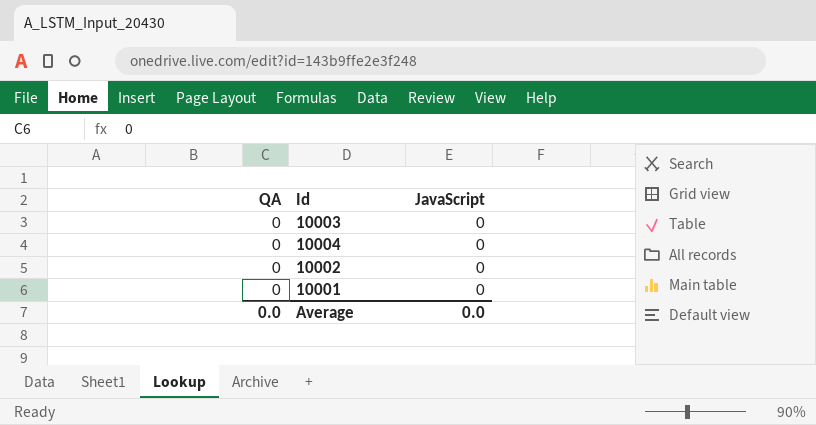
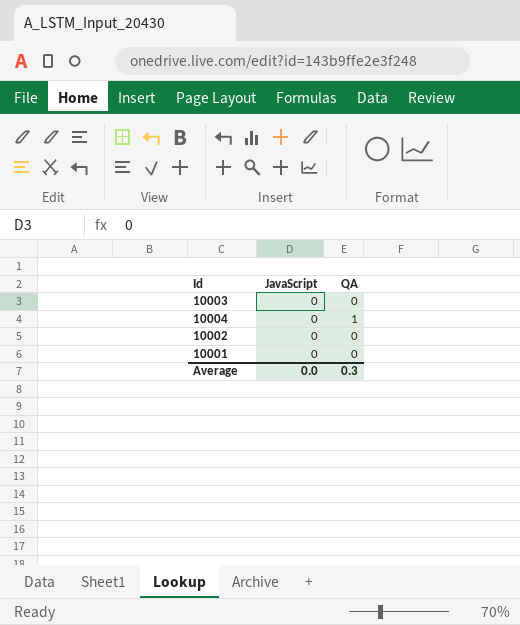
column QA | position: 1 -> 3
10004 | QA: 0 -> 1
Average | QA: 0.0 -> 0.3

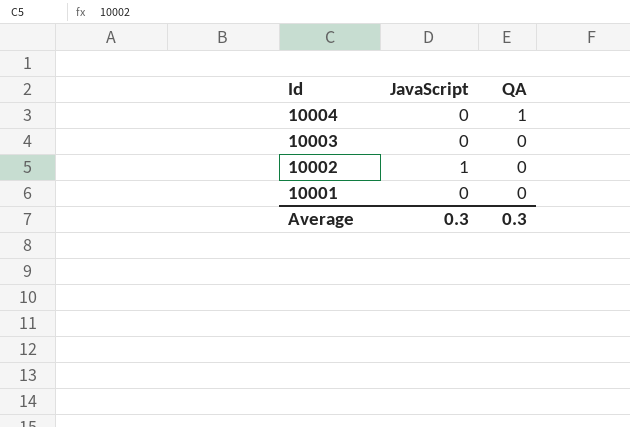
row order: none -> Id descending
10002 | JavaScript: 0 -> 1
Average | JavaScript: 0.0 -> 0.3

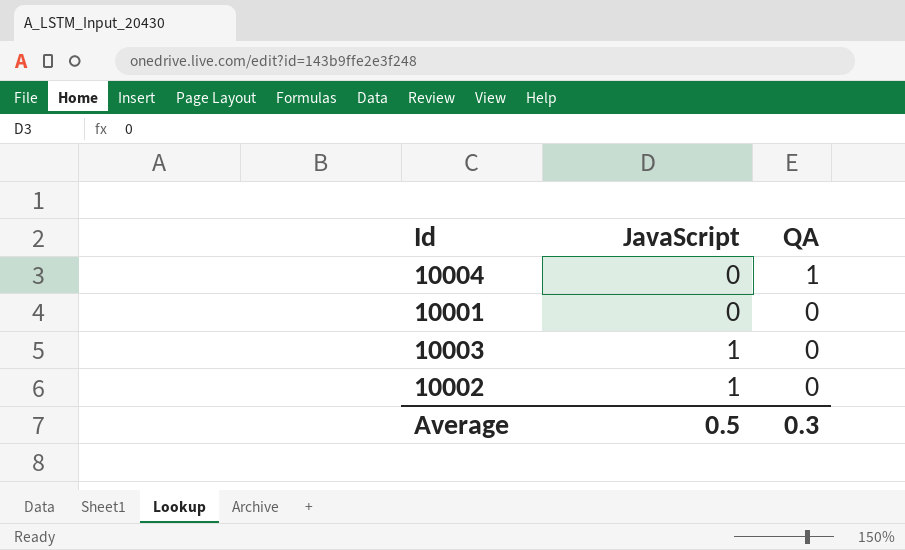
row order: Id descending -> JavaScript ascending
10003 | JavaScript: 0 -> 1
Average | JavaScript: 0.3 -> 0.5

